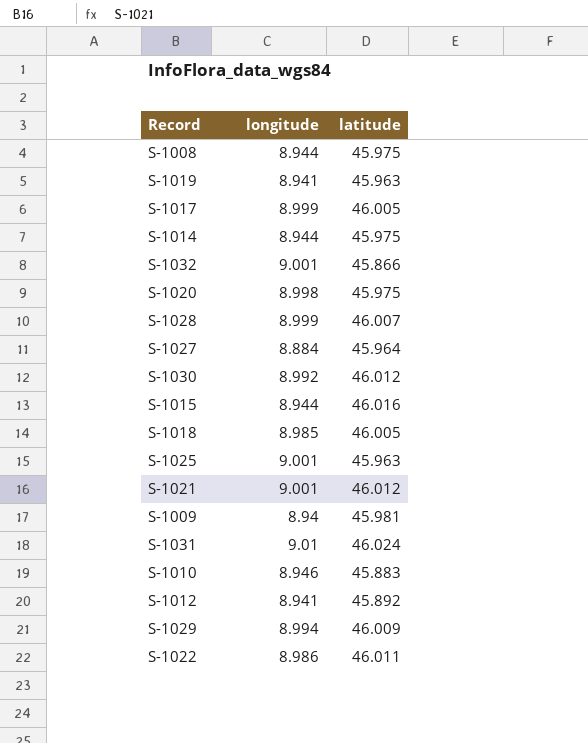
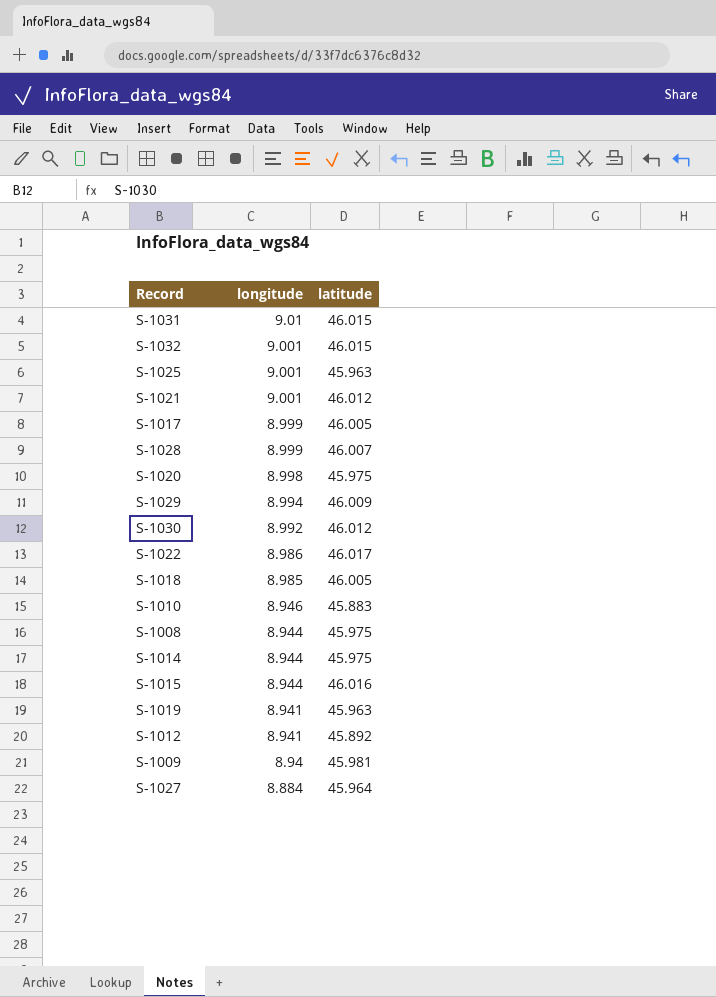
row order: none -> longitude descending
S-1031 | latitude: 46.024 -> 46.015
S-1032 | latitude: 45.866 -> 46.015
S-1022 | latitude: 46.011 -> 46.017

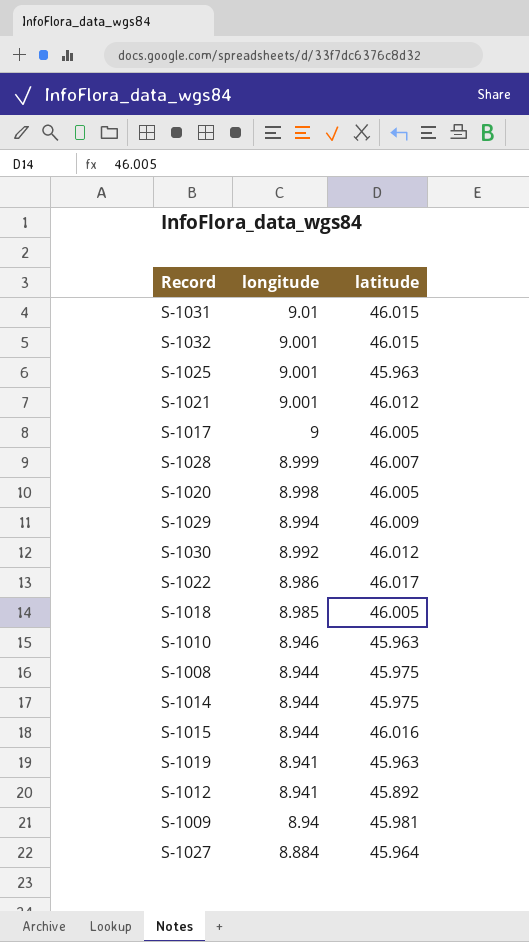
S-1017 | longitude: 8.999 -> 9
S-1020 | latitude: 45.975 -> 46.005
S-1010 | latitude: 45.883 -> 45.963

